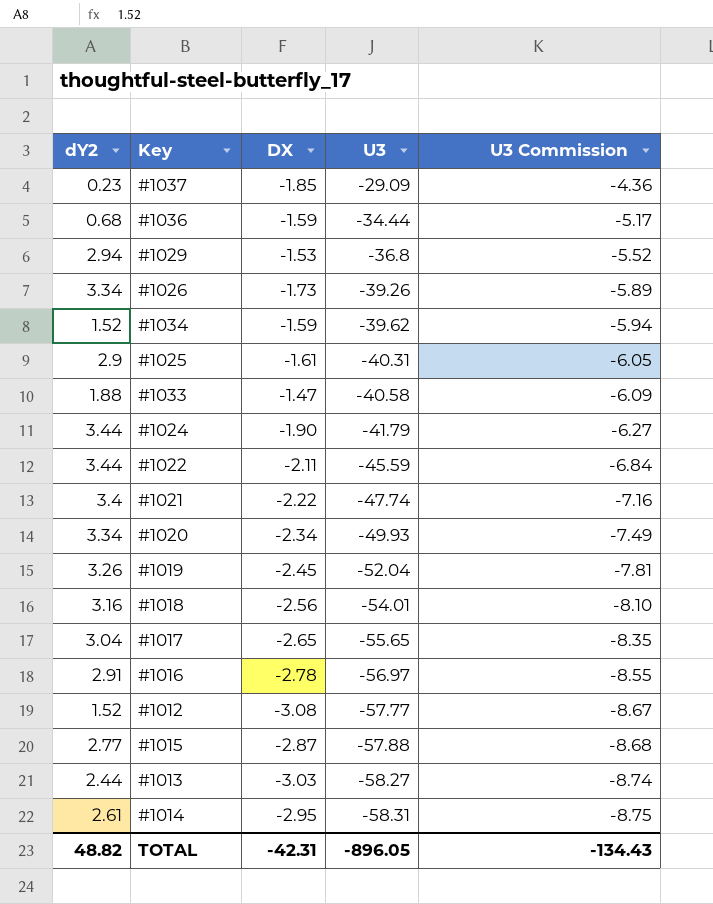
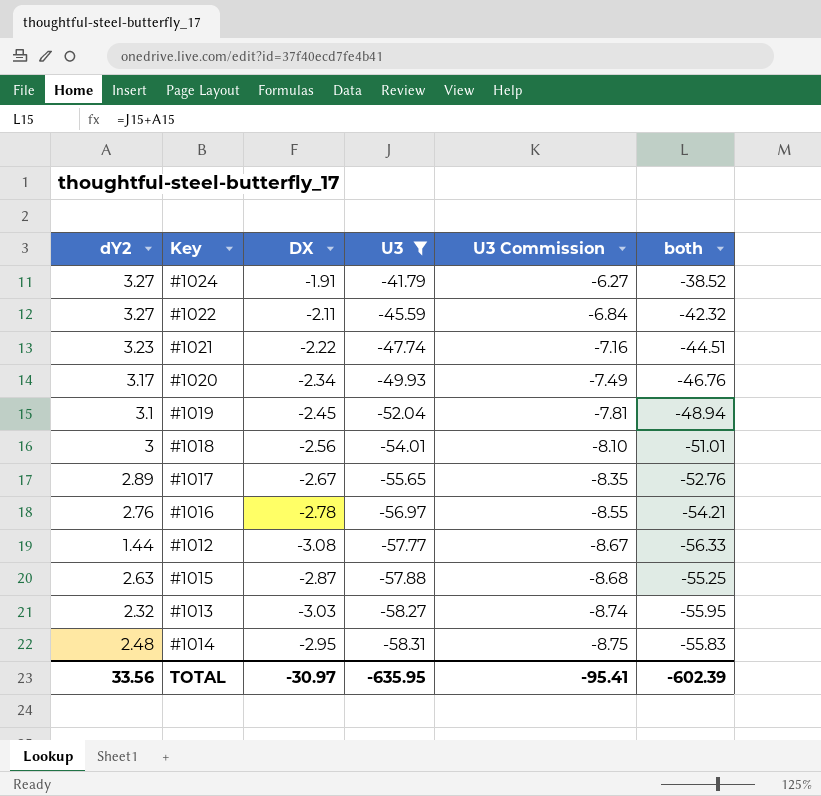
filter: none -> U3 <= -41.79
column both | formula: none -> [dY2] + [U3]
#1024 | dY2: 3.44 -> 3.27
#1024 | DX: -1.90 -> -1.91
#1022 | dY2: 3.44 -> 3.27
#1021 | dY2: 3.4 -> 3.23
#1020 | dY2: 3.34 -> 3.17
#1019 | dY2: 3.26 -> 3.1
#1018 | dY2: 3.16 -> 3
#1017 | dY2: 3.04 -> 2.89
#1017 | DX: -2.65 -> -2.67
#1016 | dY2: 2.91 -> 2.76
#1012 | dY2: 1.52 -> 1.44
#1015 | dY2: 2.77 -> 2.63
#1013 | dY2: 2.44 -> 2.32
#1014 | dY2: 2.61 -> 2.48
TOTAL | dY2: 48.82 -> 33.56
TOTAL | DX: -42.31 -> -30.97
TOTAL | U3: -896.05 -> -635.95
TOTAL | U3 Commission: -134.43 -> -95.41

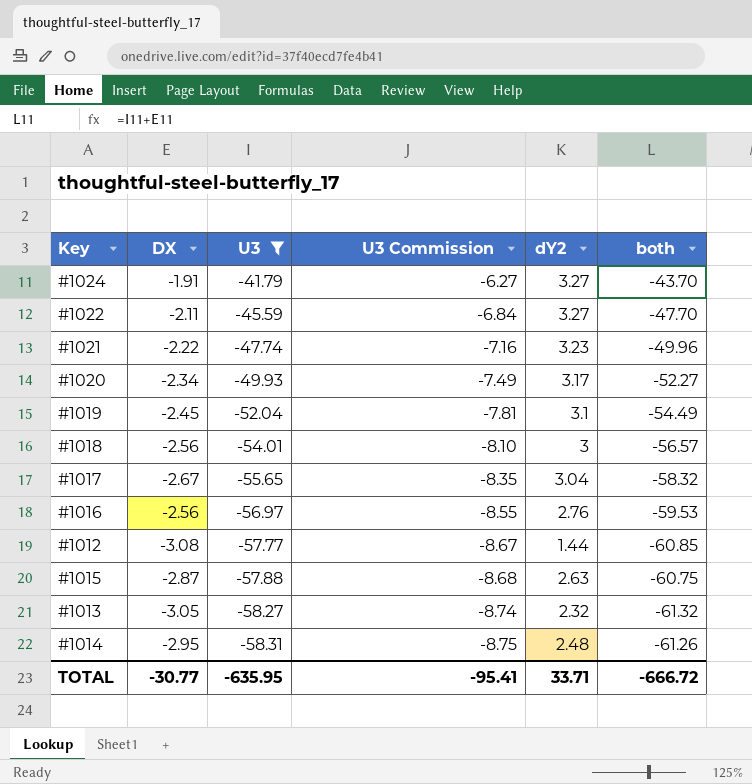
column dY2 | position: 1 -> 5
column both | formula: [dY2] + [U3] -> [DX] + [U3]
#1017 | dY2: 2.89 -> 3.04
#1016 | DX: -2.78 -> -2.56
#1013 | DX: -3.03 -> -3.05
TOTAL | DX: -30.97 -> -30.77
TOTAL | dY2: 33.56 -> 33.71
TOTAL | both: -602.39 -> -666.72

